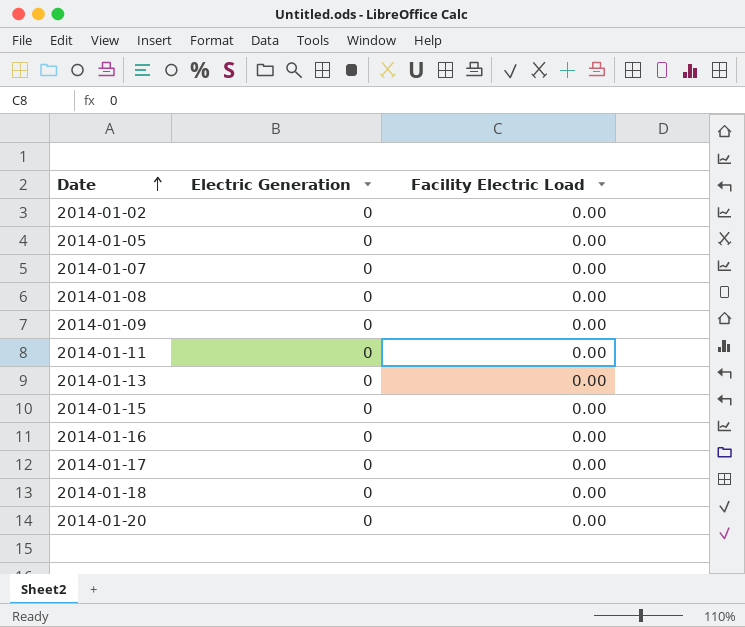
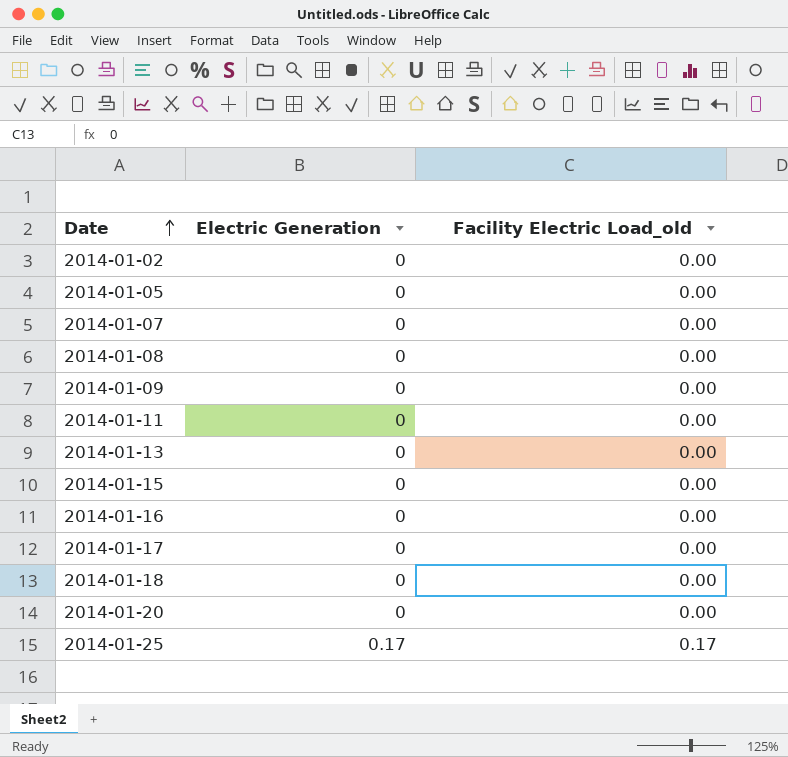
column name: Facility Electric Load -> Facility Electric Load_old
row 2014-01-25: none -> 0.17 | 0.17

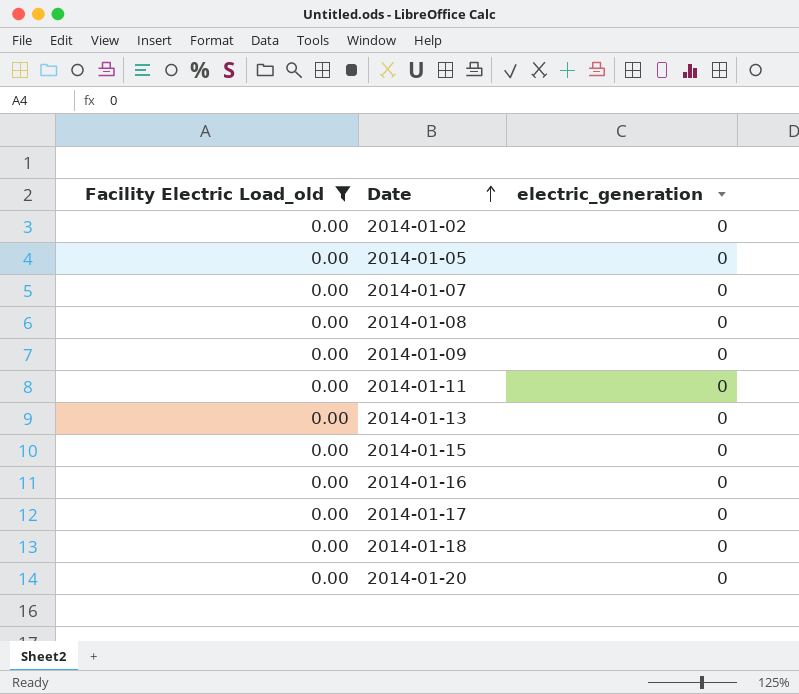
filter: none -> Facility Electric Load_old = 0.00
column Facility Electric Load_old | position: 3 -> 1
column name: Electric Generation -> electric_generation

